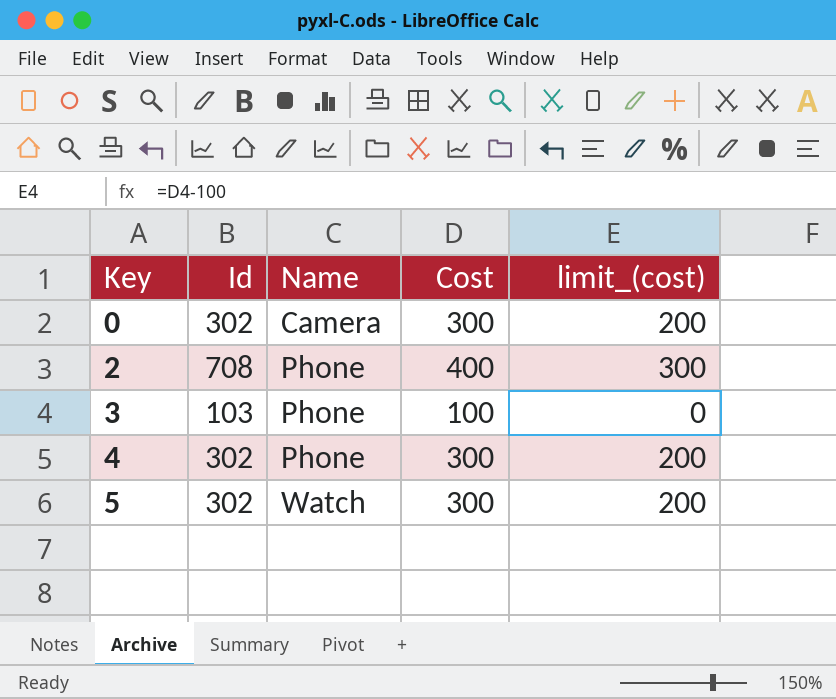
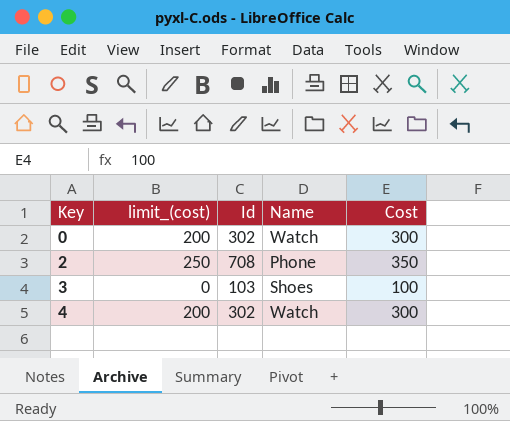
column limit_(cost) | position: 5 -> 2
row 5: 302 | Watch | 300 | 200 -> none
0 | Name: Camera -> Watch
2 | limit_(cost): 300 -> 250
2 | Cost: 400 -> 350
3 | Name: Phone -> Shoes
4 | Name: Phone -> Watch

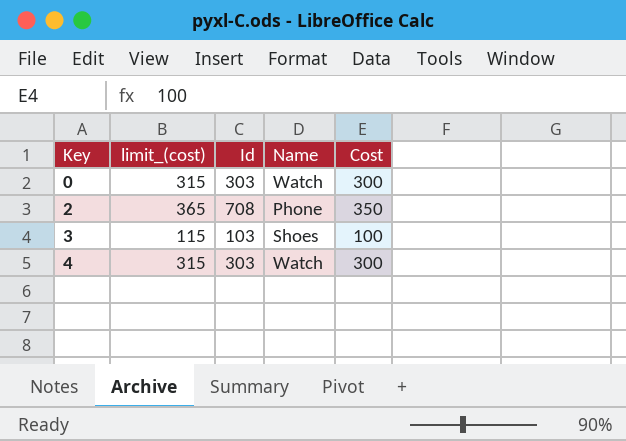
column limit_(cost) | formula: [Cost] - 100 -> [Cost] + 15
0 | Id: 302 -> 303
4 | Id: 302 -> 303

